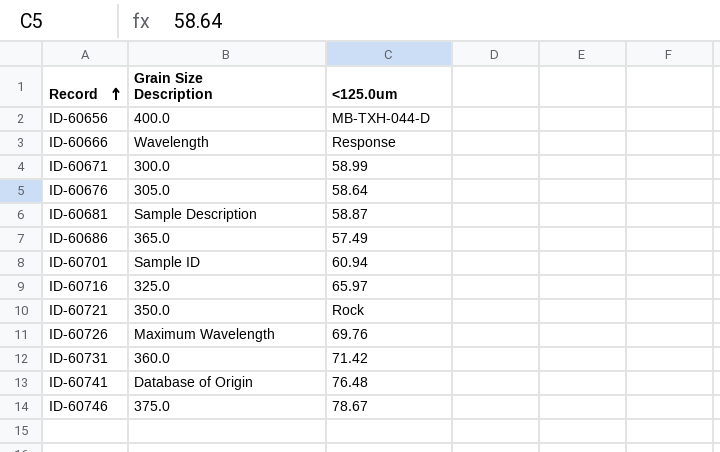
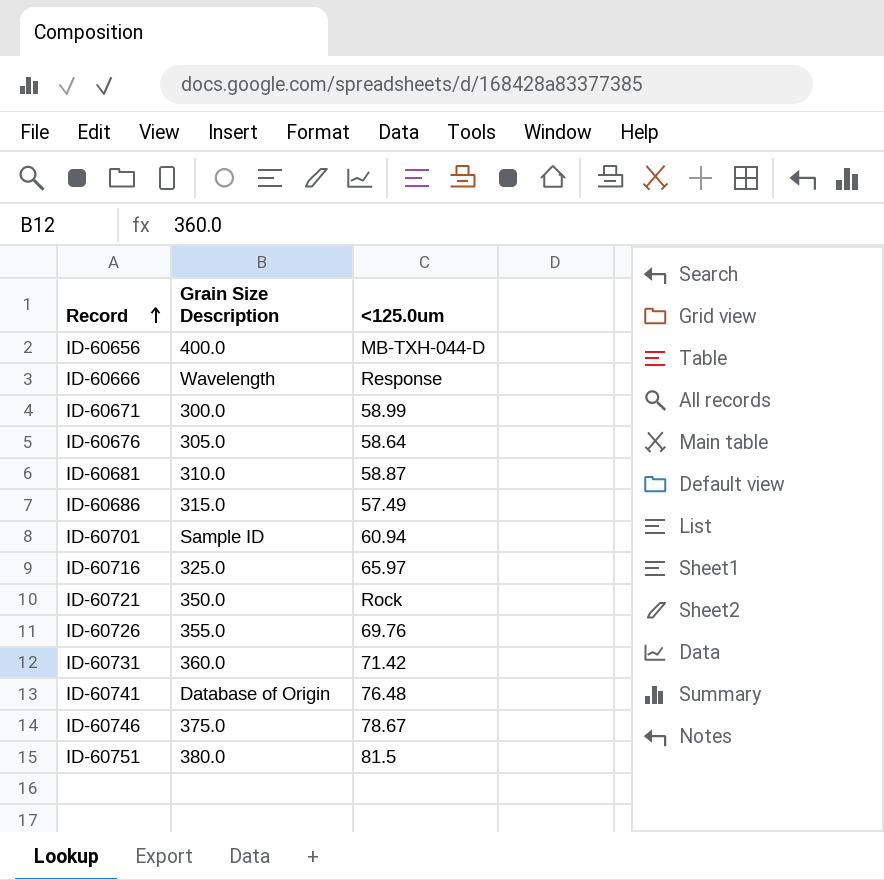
ID-60681 | Grain Size Description: Sample Description -> 310.0
ID-60686 | Grain Size Description: 365.0 -> 315.0
ID-60726 | Grain Size Description: Maximum Wavelength -> 355.0
row ID-60751: none -> 380.0 | 81.5

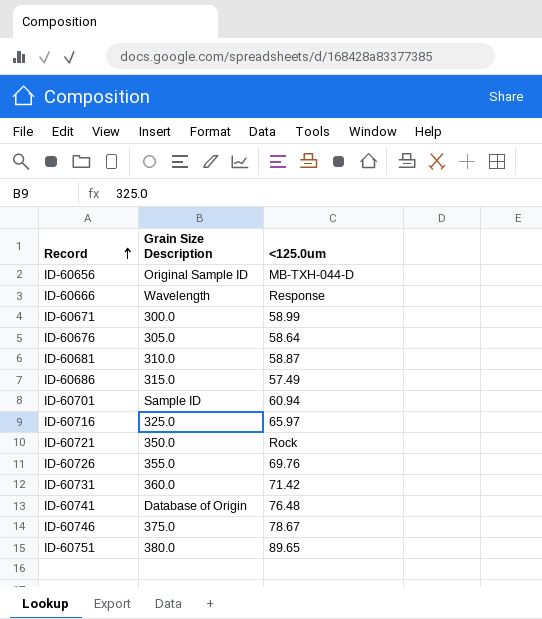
ID-60656 | Grain Size Description: 400.0 -> Original Sample ID
ID-60751 | <125.0um: 81.5 -> 89.65

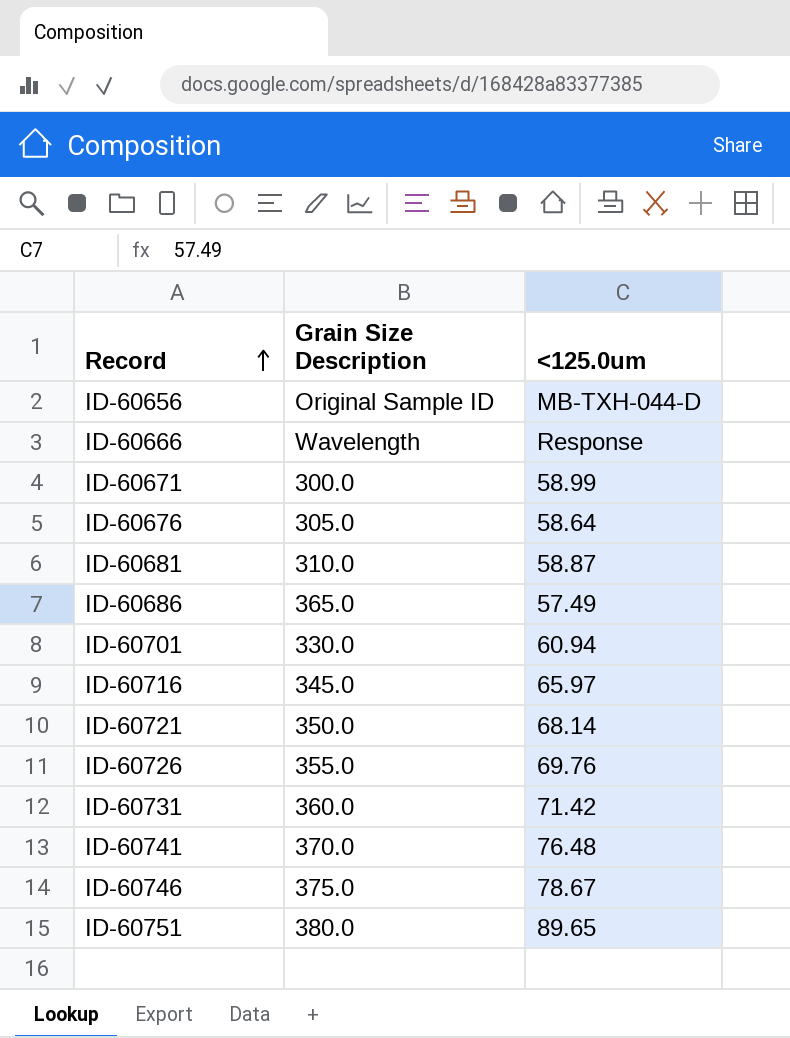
ID-60686 | Grain Size Description: 315.0 -> 365.0
ID-60701 | Grain Size Description: Sample ID -> 330.0
ID-60716 | Grain Size Description: 325.0 -> 345.0
ID-60721 | <125.0um: Rock -> 68.14
ID-60741 | Grain Size Description: Database of Origin -> 370.0

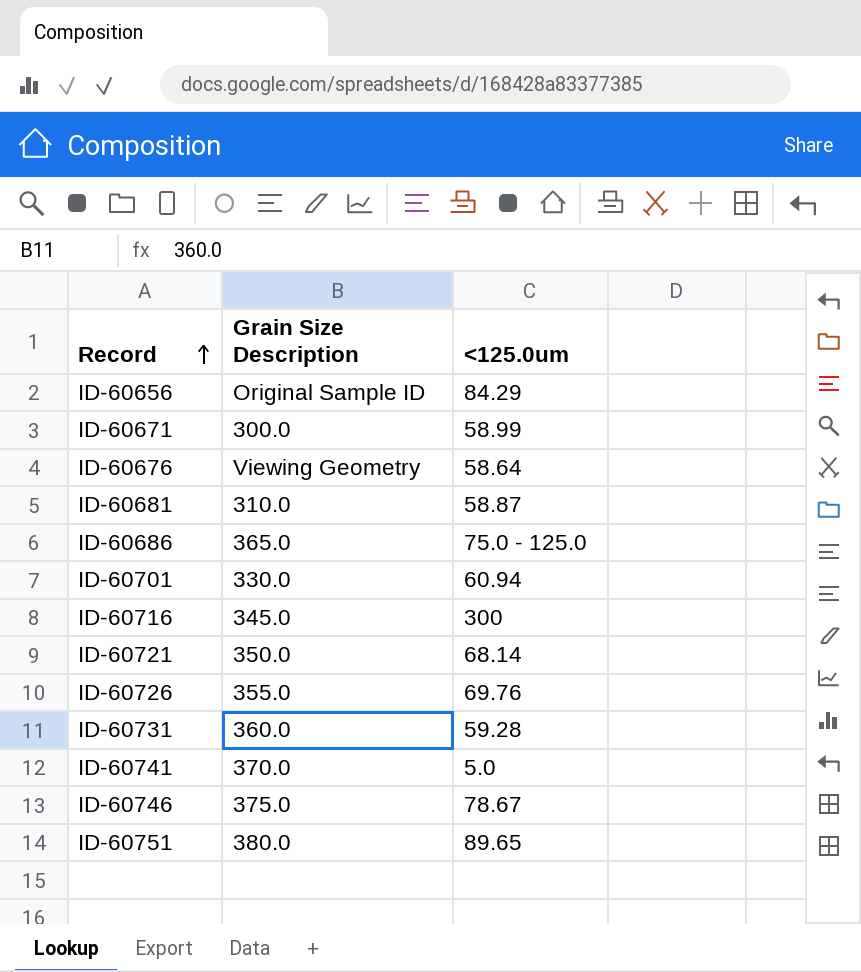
row ID-60666: Wavelength | Response -> none
ID-60656 | <125.0um: MB-TXH-044-D -> 84.29
ID-60676 | Grain Size Description: 305.0 -> Viewing Geometry
ID-60686 | <125.0um: 57.49 -> 75.0 - 125.0
ID-60716 | <125.0um: 65.97 -> 300
ID-60731 | <125.0um: 71.42 -> 59.28
ID-60741 | <125.0um: 76.48 -> 5.0

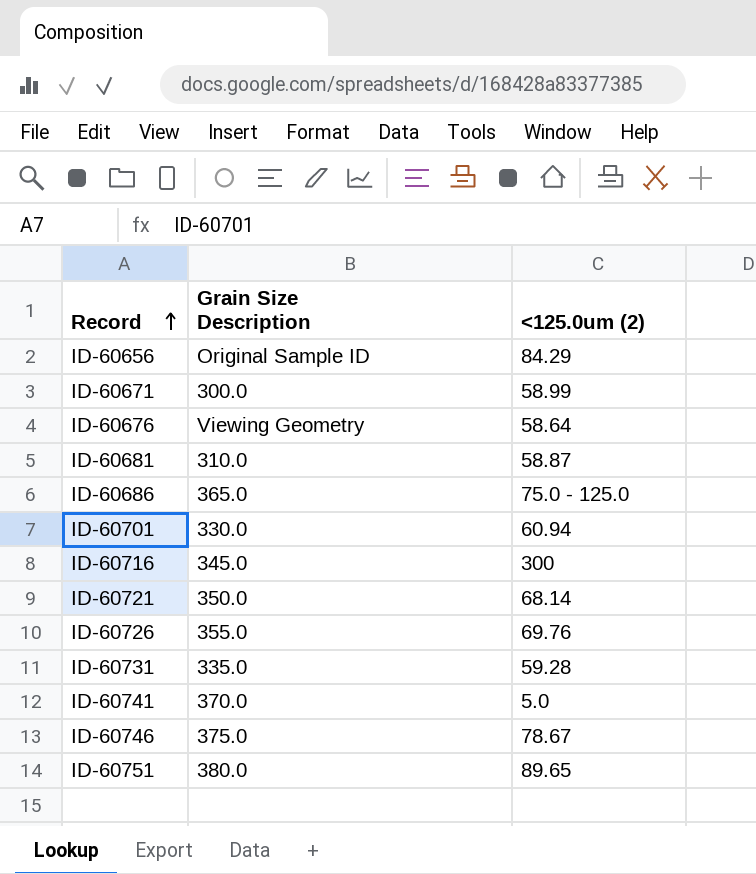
column name: <125.0um -> <125.0um (2)
ID-60731 | Grain Size Description: 360.0 -> 335.0

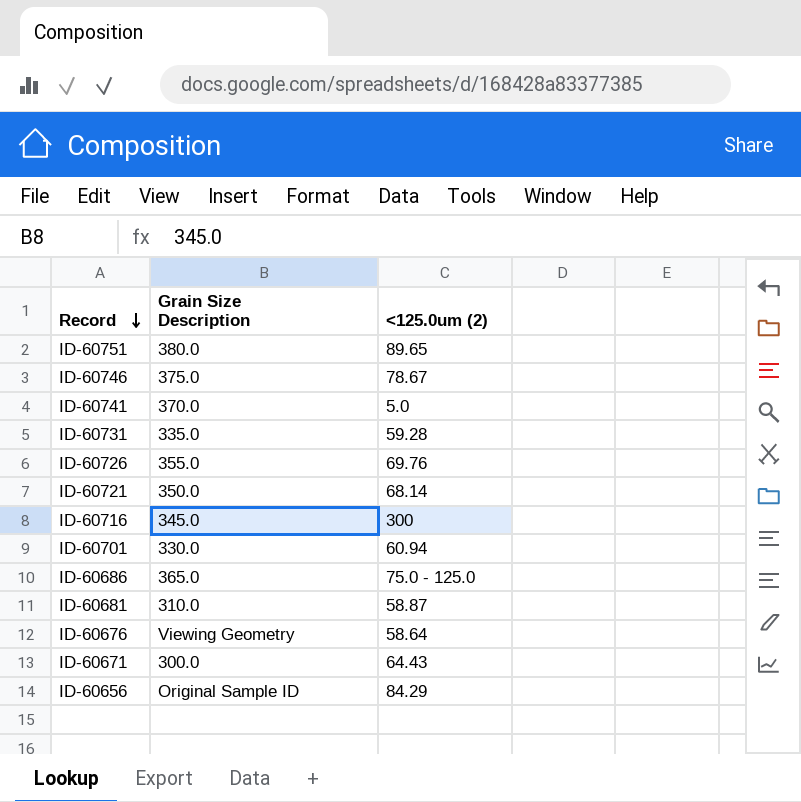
row order: Record ascending -> Record descending
ID-60671 | <125.0um (2): 58.99 -> 64.43

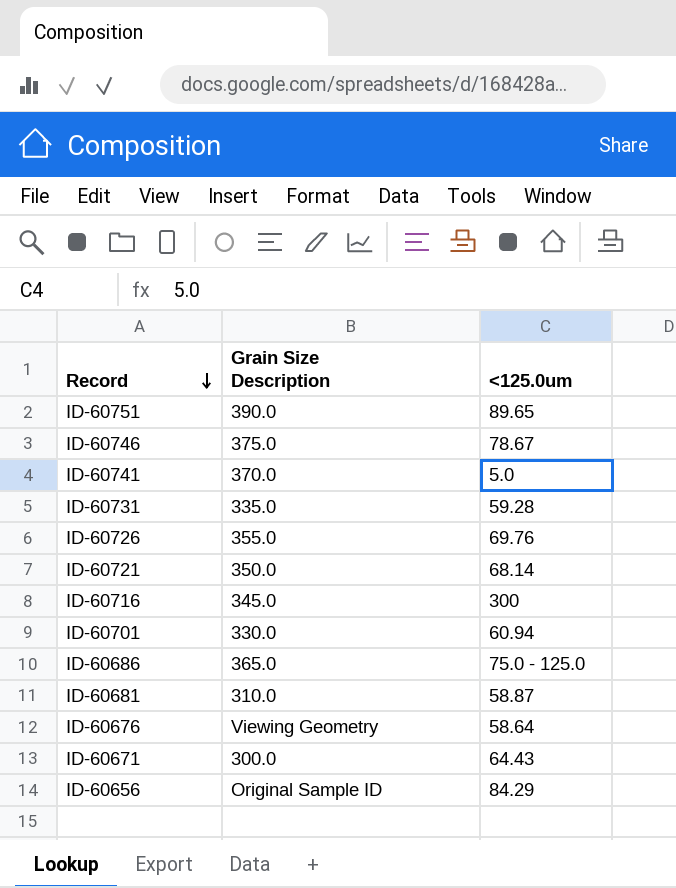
column name: <125.0um (2) -> <125.0um
ID-60751 | Grain Size Description: 380.0 -> 390.0

